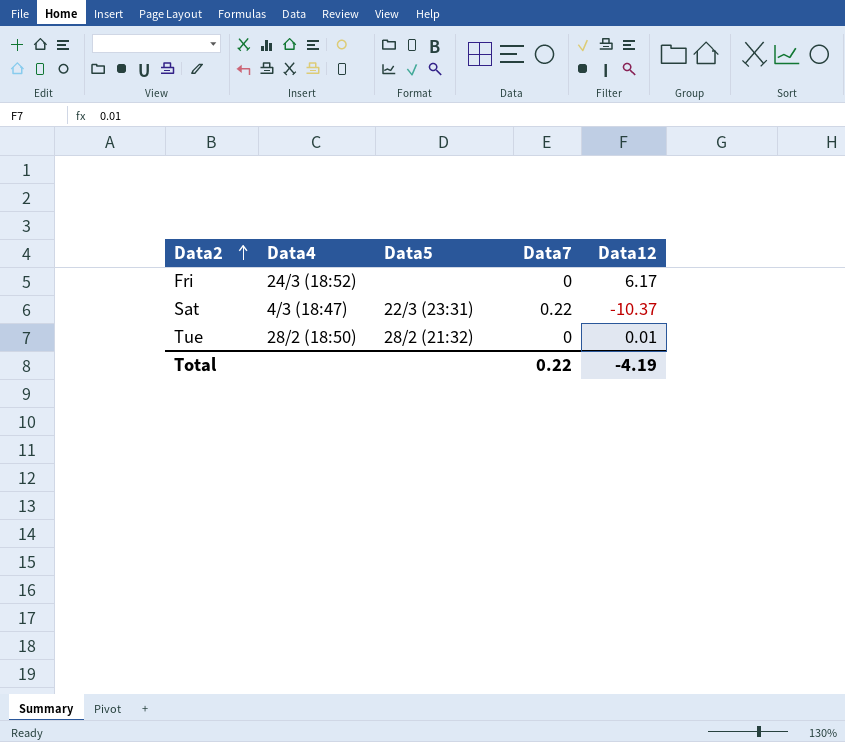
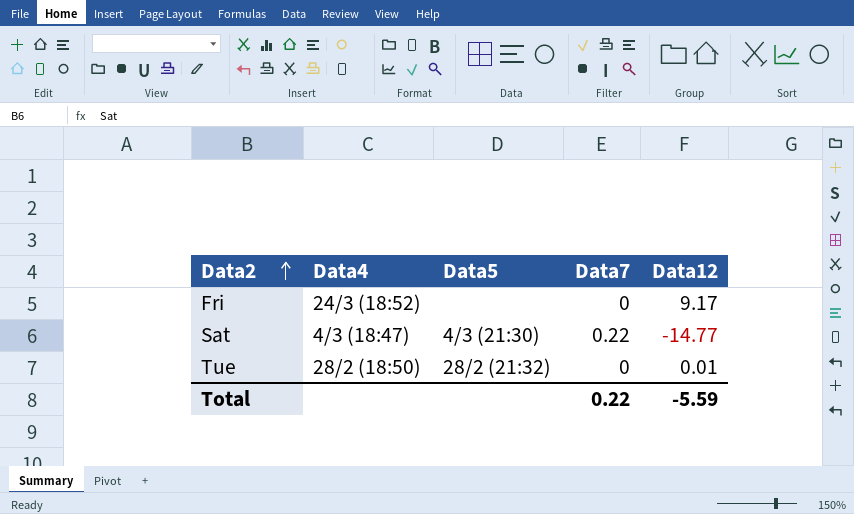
Fri | Data12: 6.17 -> 9.17
Sat | Data5: 22/3 (23:31) -> 4/3 (21:30)
Sat | Data12: -10.37 -> -14.77
Total | Data12: -4.19 -> -5.59

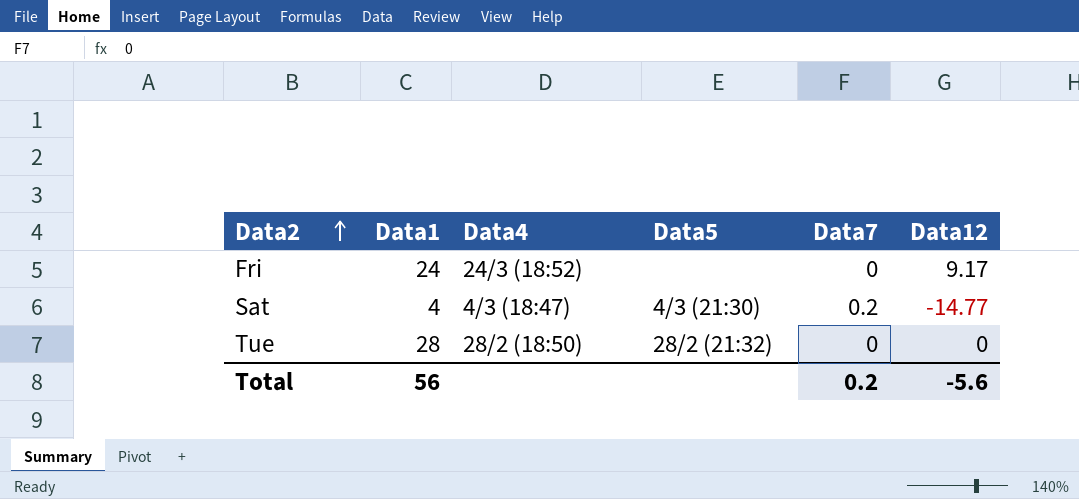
column Data1 | position: none -> 2
Sat | Data7: 0.22 -> 0.2
Tue | Data12: 0.01 -> 0
Total | Data7: 0.22 -> 0.2
Total | Data12: -5.59 -> -5.6

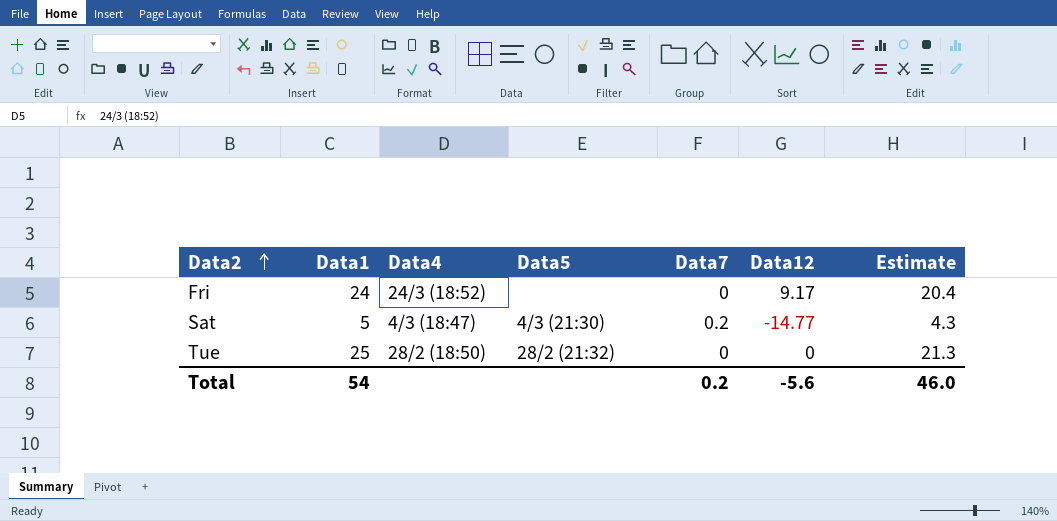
column Estimate | formula: none -> [Data1] * 0.85
Sat | Data1: 4 -> 5
Tue | Data1: 28 -> 25
Total | Data1: 56 -> 54

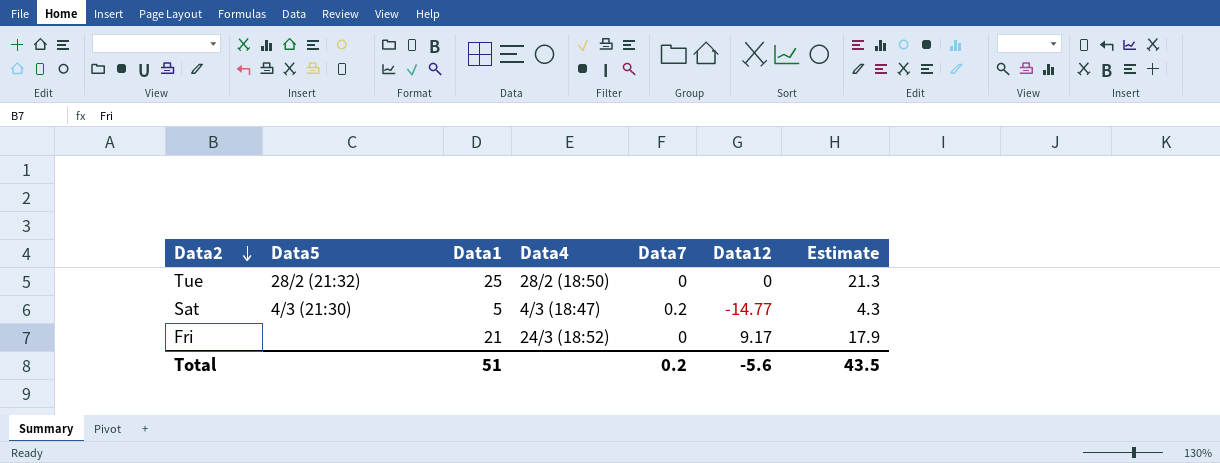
row order: Data2 ascending -> Data2 descending
column Data5 | position: 4 -> 2
Fri | Data1: 24 -> 21
Fri | Estimate: 20.4 -> 17.9
Total | Data1: 54 -> 51
Total | Estimate: 46.0 -> 43.5

